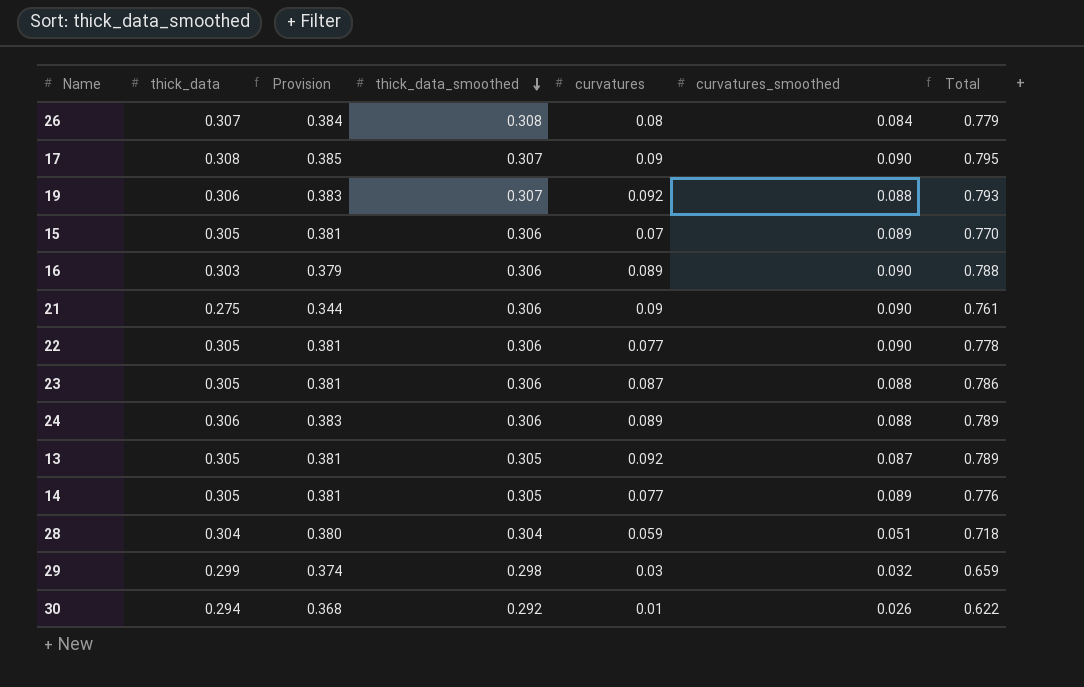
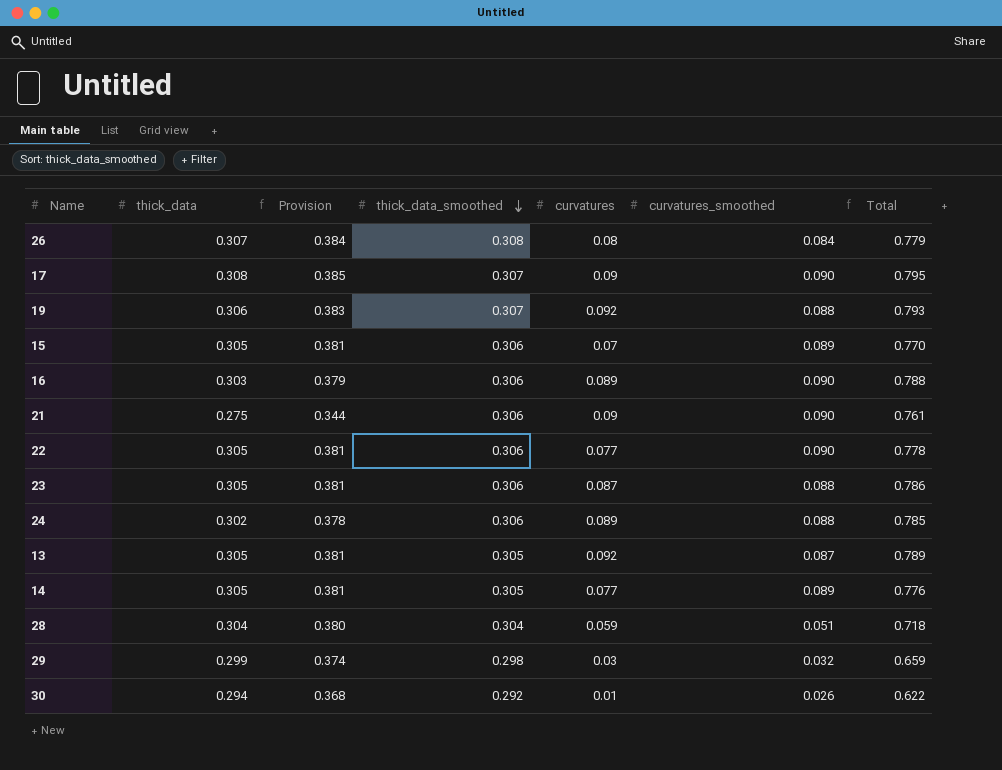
24 | thick_data: 0.306 -> 0.302
24 | Provision: 0.383 -> 0.378
24 | Total: 0.789 -> 0.785

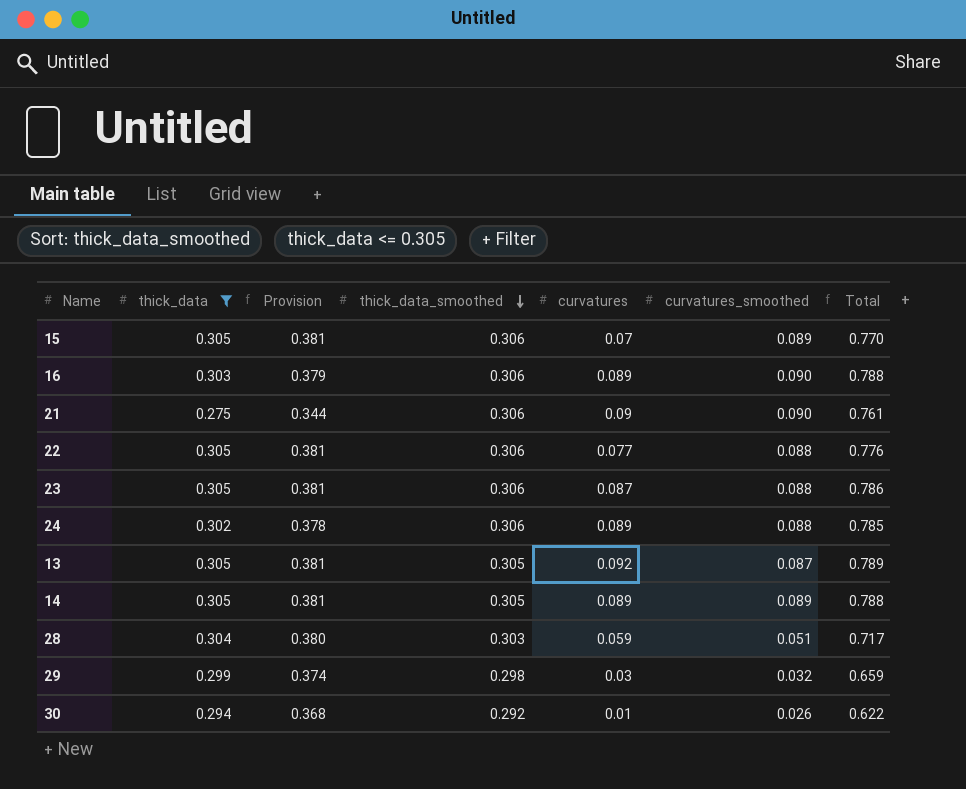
filter: none -> thick_data <= 0.305
22 | curvatures_smoothed: 0.090 -> 0.088
22 | Total: 0.778 -> 0.776
14 | curvatures: 0.077 -> 0.089
14 | Total: 0.776 -> 0.788
28 | thick_data_smoothed: 0.304 -> 0.303
28 | Total: 0.718 -> 0.717

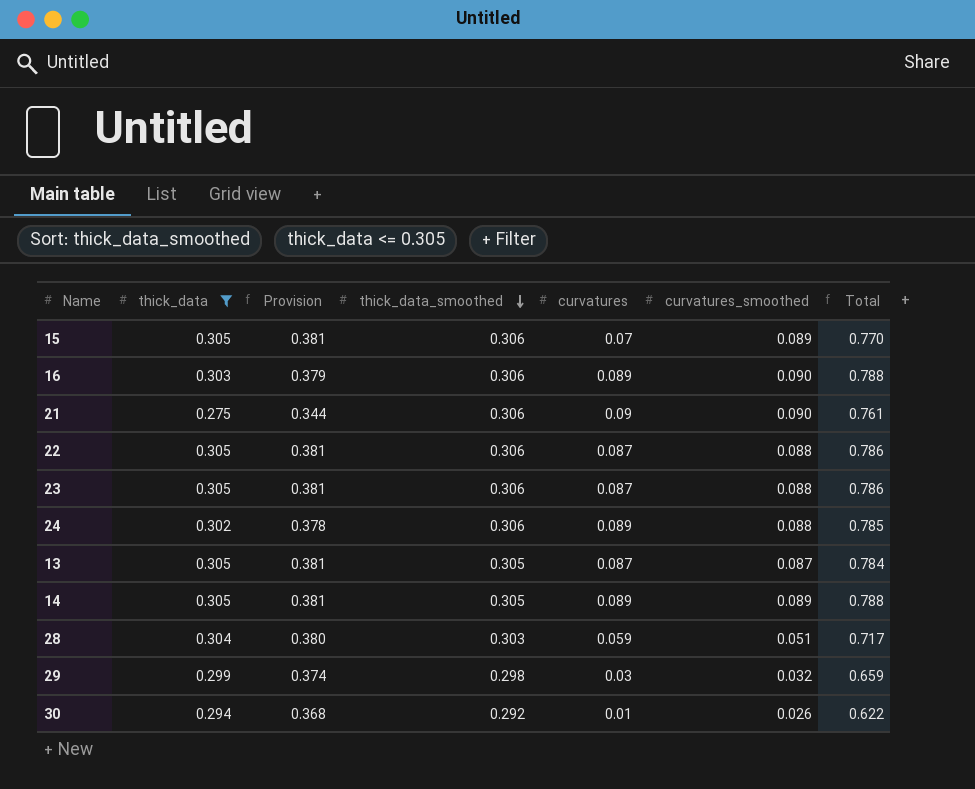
22 | curvatures: 0.077 -> 0.087
22 | Total: 0.776 -> 0.786
13 | curvatures: 0.092 -> 0.087
13 | Total: 0.789 -> 0.784

